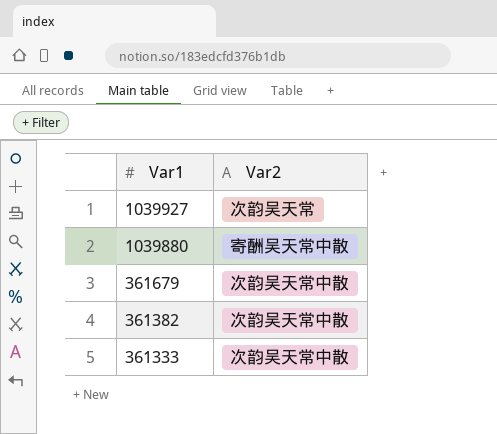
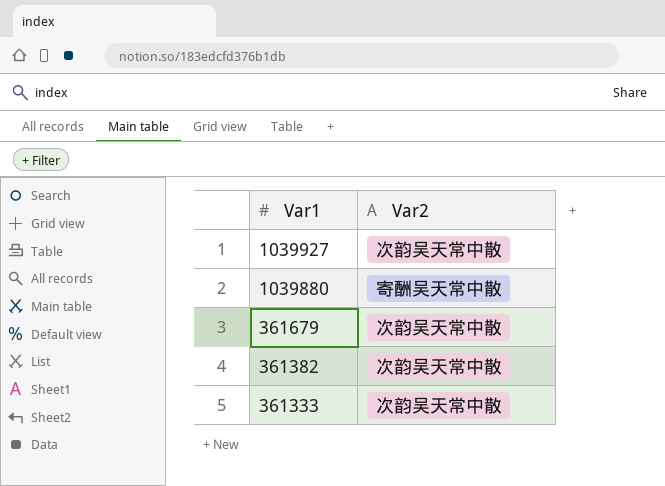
1039927 | Var2: 次韵吴天常 -> 次韵吴天常中散

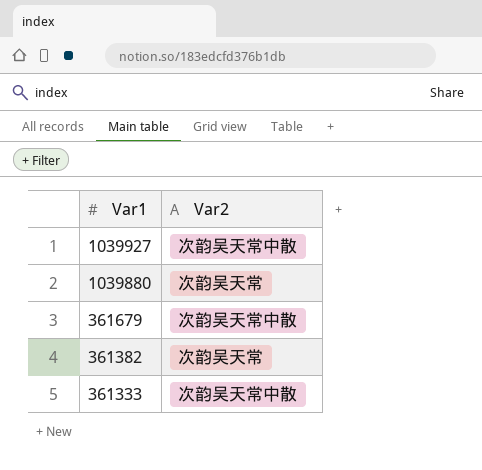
1039880 | Var2: 寄酬吴天常中散 -> 次韵吴天常
361382 | Var2: 次韵吴天常中散 -> 次韵吴天常

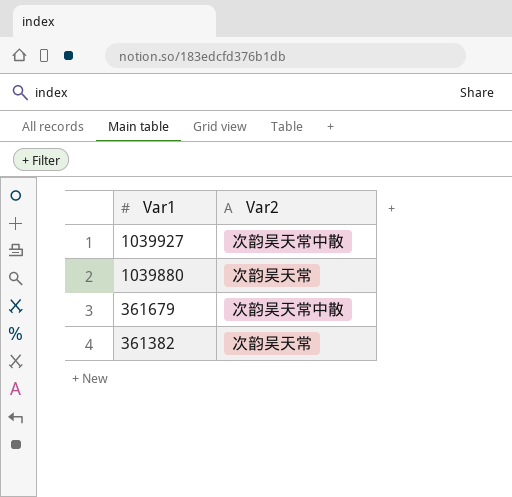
row 361333: 次韵吴天常中散 -> none

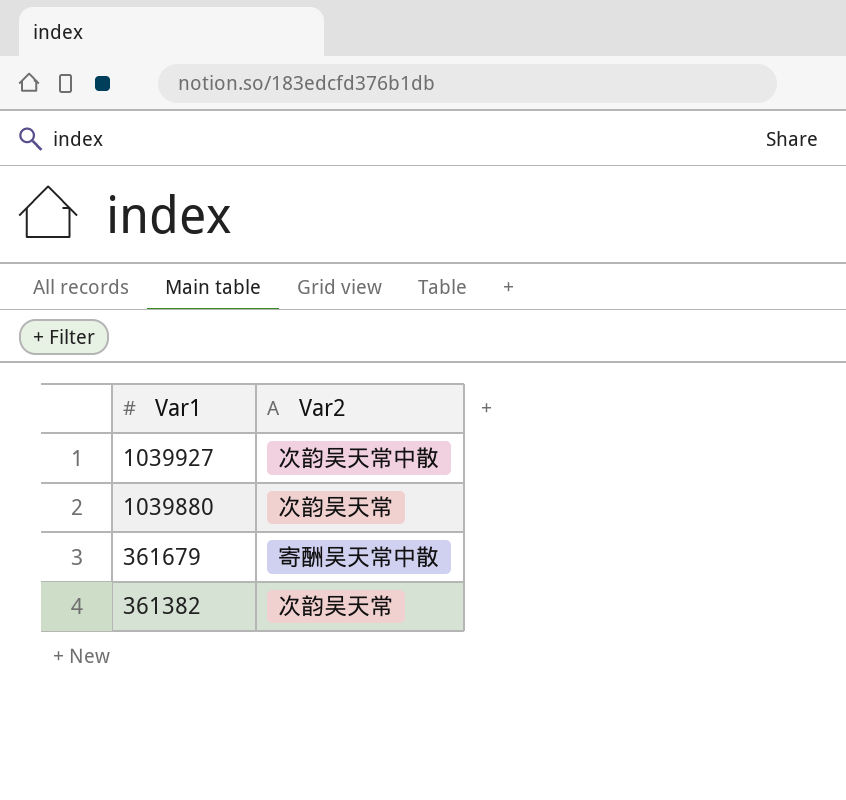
361679 | Var2: 次韵吴天常中散 -> 寄酬吴天常中散

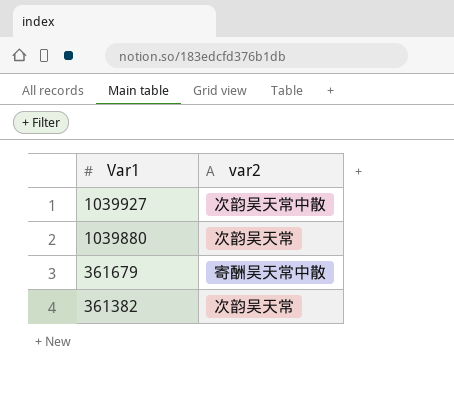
column name: Var2 -> var2

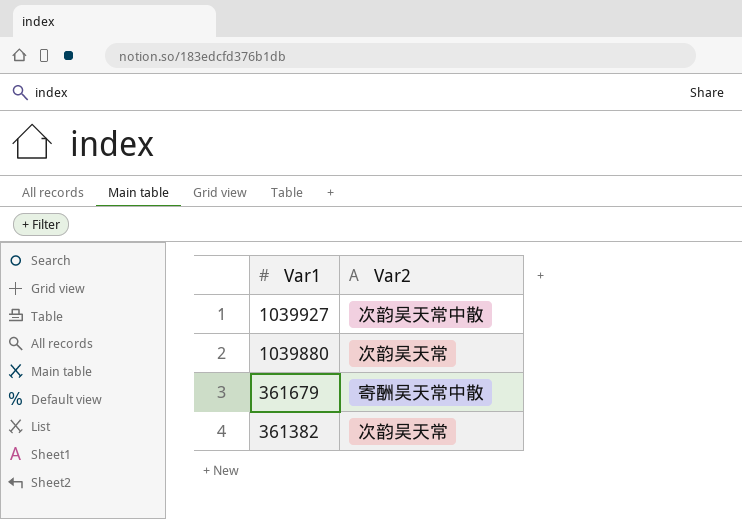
column name: var2 -> Var2

